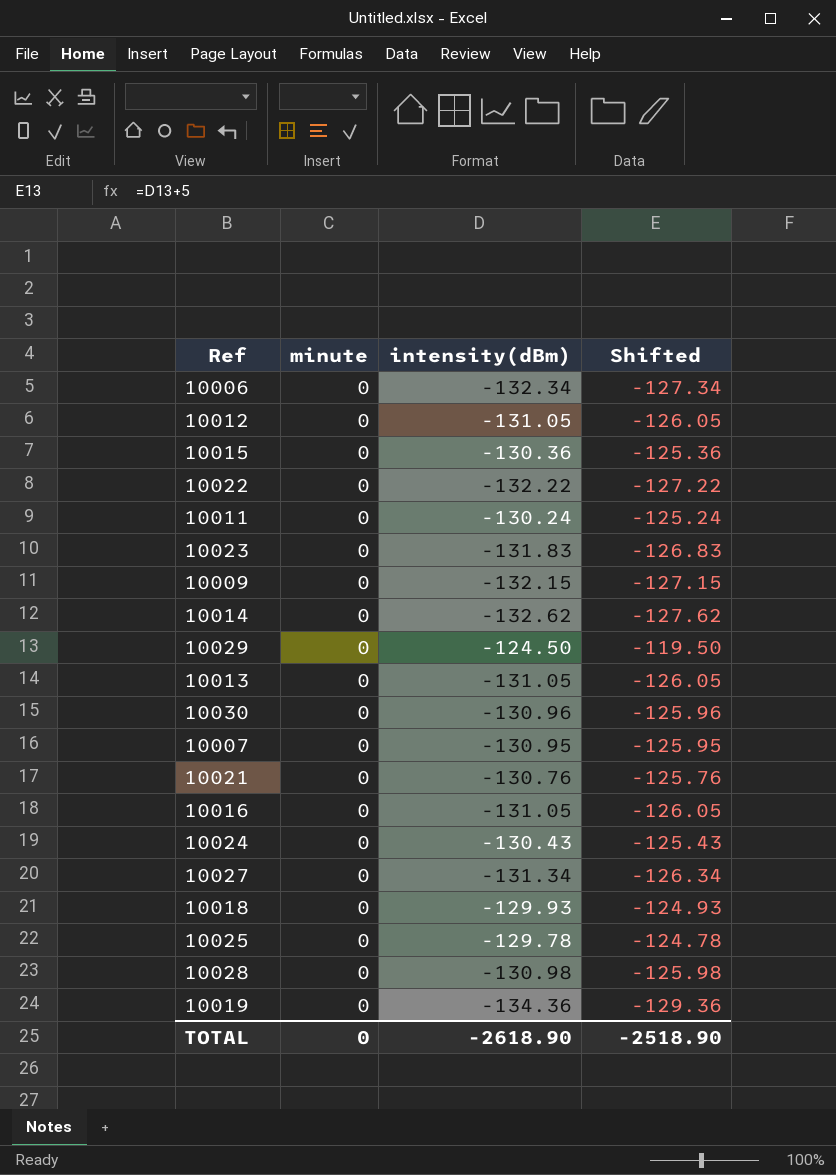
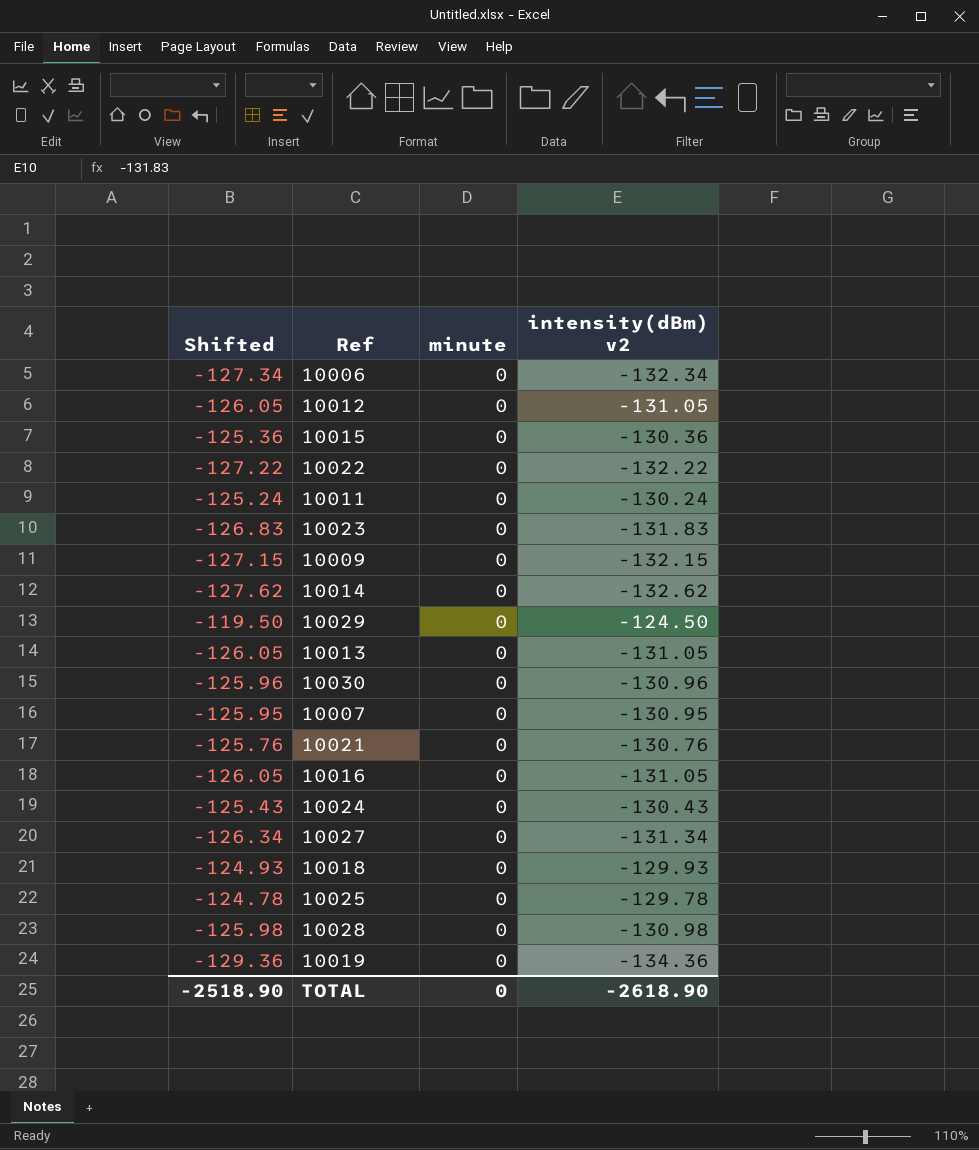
column Shifted | position: 4 -> 1
column name: intensity(dBm) -> intensity(dBm) v2

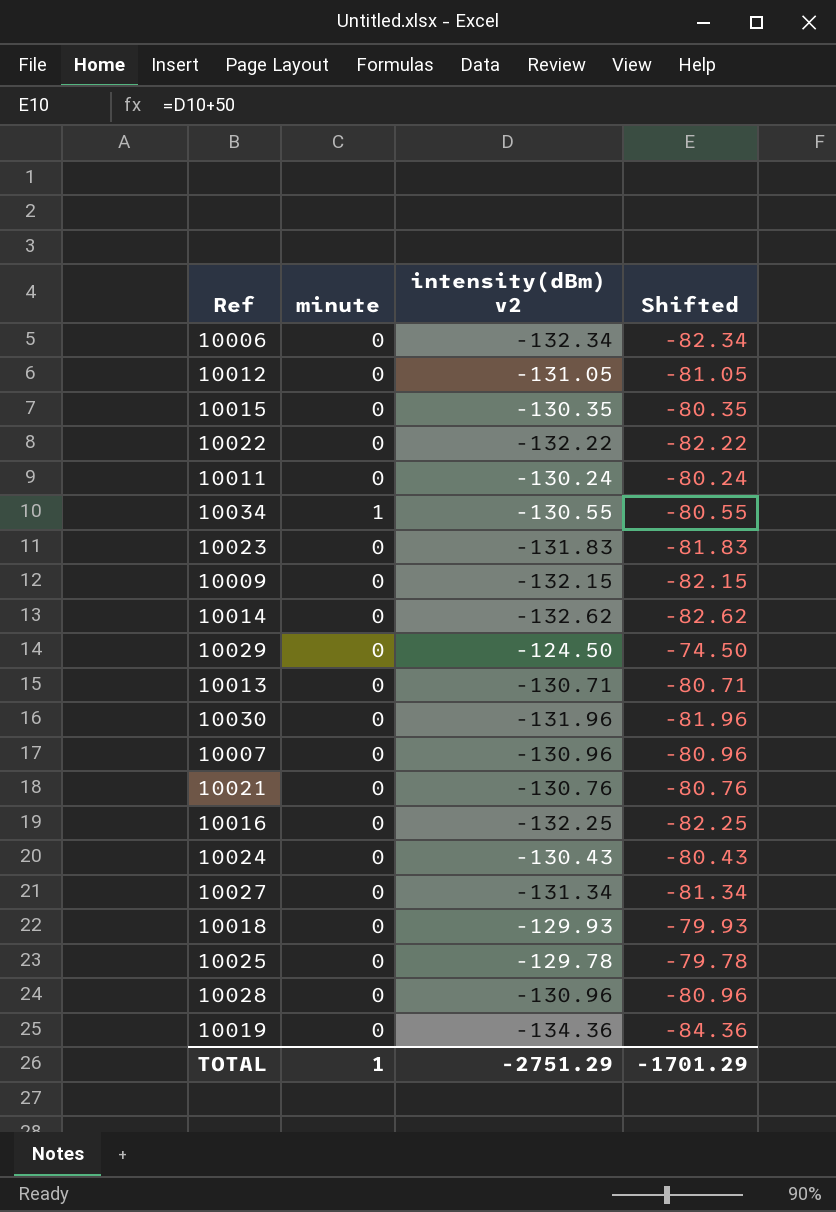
column Shifted | formula: [intensity(dBm) v2] + 5 -> [intensity(dBm) v2] + 50
column Shifted | position: 1 -> 4
10015 | intensity(dBm) v2: -130.36 -> -130.35
row 10034: none -> 1 | -130.55 | -80.55
10013 | intensity(dBm) v2: -131.05 -> -130.71
10030 | intensity(dBm) v2: -130.96 -> -131.96
10007 | intensity(dBm) v2: -130.95 -> -130.96
10016 | intensity(dBm) v2: -131.05 -> -132.25
10028 | intensity(dBm) v2: -130.98 -> -130.96
TOTAL | minute: 0 -> 1
TOTAL | intensity(dBm) v2: -2618.90 -> -2751.29
TOTAL | Shifted: -2518.90 -> -1701.29

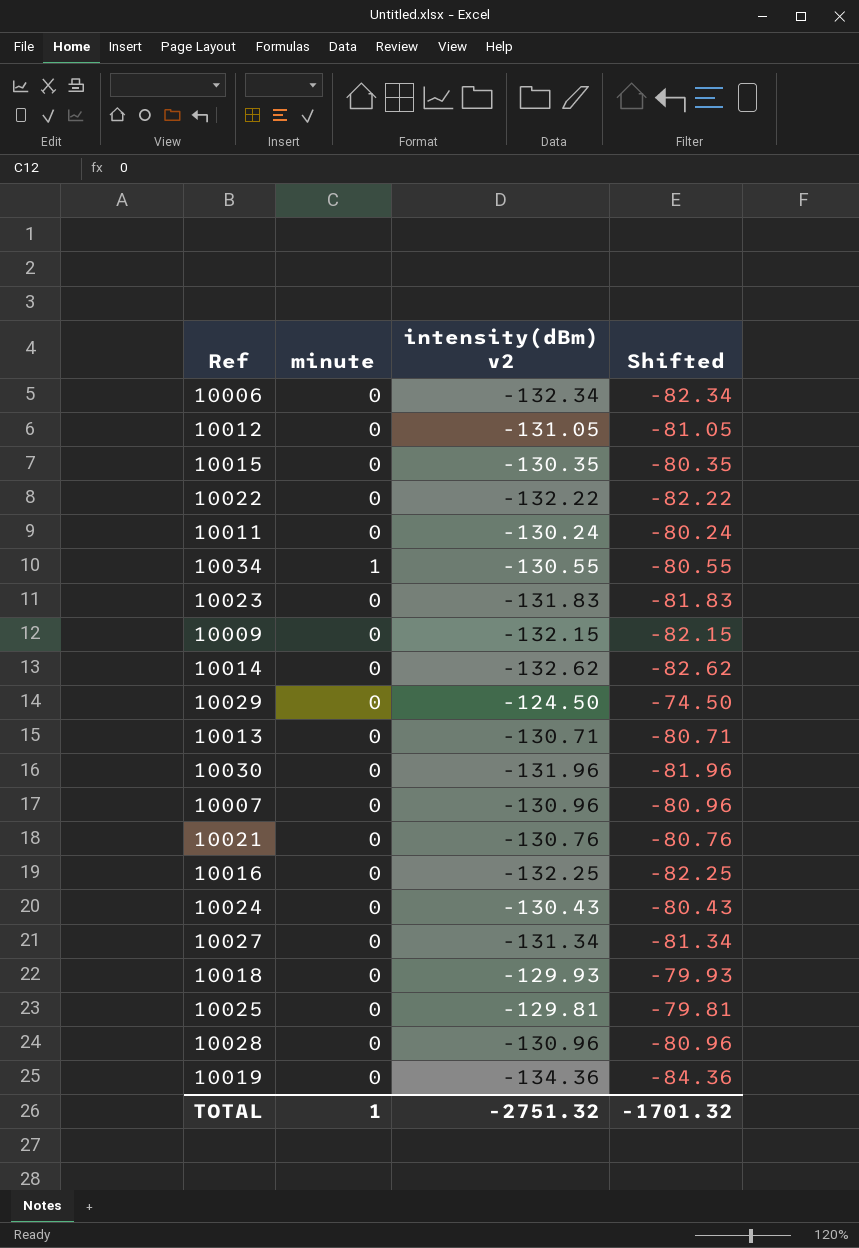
10025 | intensity(dBm) v2: -129.78 -> -129.81
10025 | Shifted: -79.78 -> -79.81
TOTAL | intensity(dBm) v2: -2751.29 -> -2751.32
TOTAL | Shifted: -1701.29 -> -1701.32

